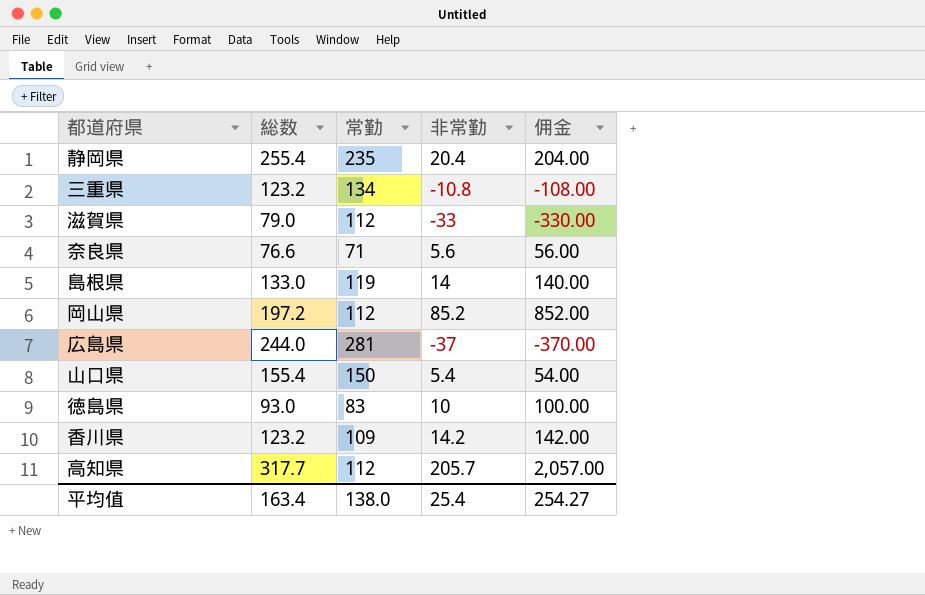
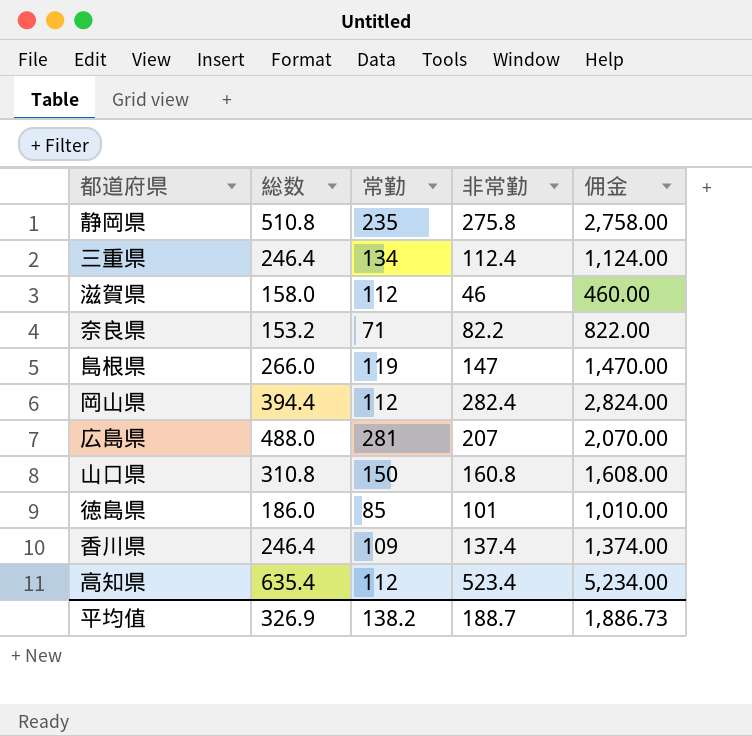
静岡県 | 総数: 255.4 -> 510.8
静岡県 | 非常勤: 20.4 -> 275.8
静岡県 | 佣金: 204.00 -> 2,758.00
三重県 | 総数: 123.2 -> 246.4
三重県 | 非常勤: -10.8 -> 112.4
三重県 | 佣金: -108.00 -> 1,124.00
滋賀県 | 総数: 79.0 -> 158.0
滋賀県 | 非常勤: -33 -> 46
滋賀県 | 佣金: -330.00 -> 460.00
奈良県 | 総数: 76.6 -> 153.2
奈良県 | 非常勤: 5.6 -> 82.2
奈良県 | 佣金: 56.00 -> 822.00
島根県 | 総数: 133.0 -> 266.0
島根県 | 非常勤: 14 -> 147
島根県 | 佣金: 140.00 -> 1,470.00
岡山県 | 総数: 197.2 -> 394.4
岡山県 | 非常勤: 85.2 -> 282.4
岡山県 | 佣金: 852.00 -> 2,824.00
広島県 | 総数: 244.0 -> 488.0
広島県 | 非常勤: -37 -> 207
広島県 | 佣金: -370.00 -> 2,070.00
山口県 | 総数: 155.4 -> 310.8
山口県 | 非常勤: 5.4 -> 160.8
山口県 | 佣金: 54.00 -> 1,608.00
徳島県 | 総数: 93.0 -> 186.0
徳島県 | 常勤: 83 -> 85
徳島県 | 非常勤: 10 -> 101
徳島県 | 佣金: 100.00 -> 1,010.00
香川県 | 総数: 123.2 -> 246.4
香川県 | 非常勤: 14.2 -> 137.4
香川県 | 佣金: 142.00 -> 1,374.00
高知県 | 総数: 317.7 -> 635.4
高知県 | 非常勤: 205.7 -> 523.4
高知県 | 佣金: 2,057.00 -> 5,234.00
平均值 | 総数: 163.4 -> 326.9
平均值 | 常勤: 138.0 -> 138.2
平均值 | 非常勤: 25.4 -> 188.7
平均值 | 佣金: 254.27 -> 1,886.73

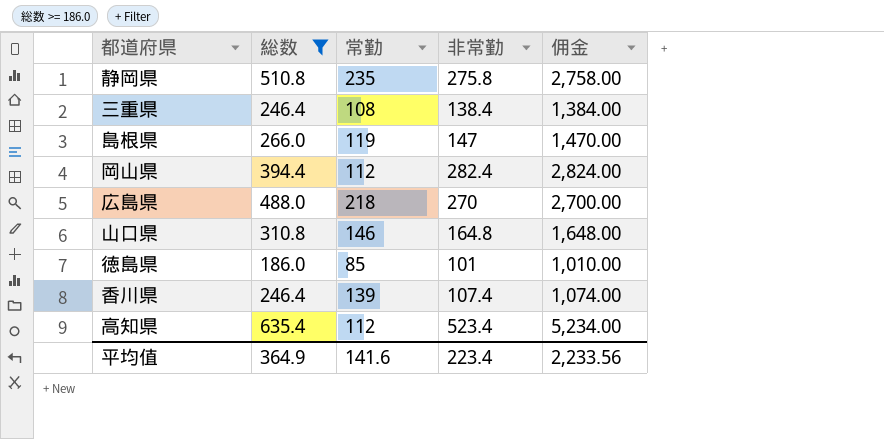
filter: none -> 総数 >= 186.0
三重県 | 常勤: 134 -> 108
三重県 | 非常勤: 112.4 -> 138.4
三重県 | 佣金: 1,124.00 -> 1,384.00
広島県 | 常勤: 281 -> 218
広島県 | 非常勤: 207 -> 270
広島県 | 佣金: 2,070.00 -> 2,700.00
山口県 | 常勤: 150 -> 146
山口県 | 非常勤: 160.8 -> 164.8
山口県 | 佣金: 1,608.00 -> 1,648.00
香川県 | 常勤: 109 -> 139
香川県 | 非常勤: 137.4 -> 107.4
香川県 | 佣金: 1,374.00 -> 1,074.00
平均值 | 総数: 326.9 -> 364.9
平均值 | 常勤: 138.2 -> 141.6
平均值 | 非常勤: 188.7 -> 223.4
平均值 | 佣金: 1,886.73 -> 2,233.56

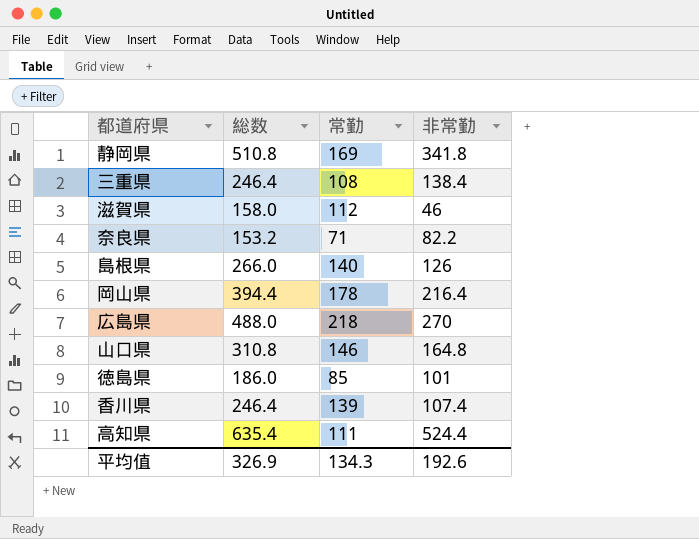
filter: 総数 >= 186.0 -> none
column 佣金 | formula: [非常勤] * 10 -> none
静岡県 | 常勤: 235 -> 169
静岡県 | 非常勤: 275.8 -> 341.8
島根県 | 常勤: 119 -> 140
島根県 | 非常勤: 147 -> 126
岡山県 | 常勤: 112 -> 178
岡山県 | 非常勤: 282.4 -> 216.4
高知県 | 常勤: 112 -> 111
高知県 | 非常勤: 523.4 -> 524.4
平均值 | 総数: 364.9 -> 326.9
平均值 | 常勤: 141.6 -> 134.3
平均值 | 非常勤: 223.4 -> 192.6

